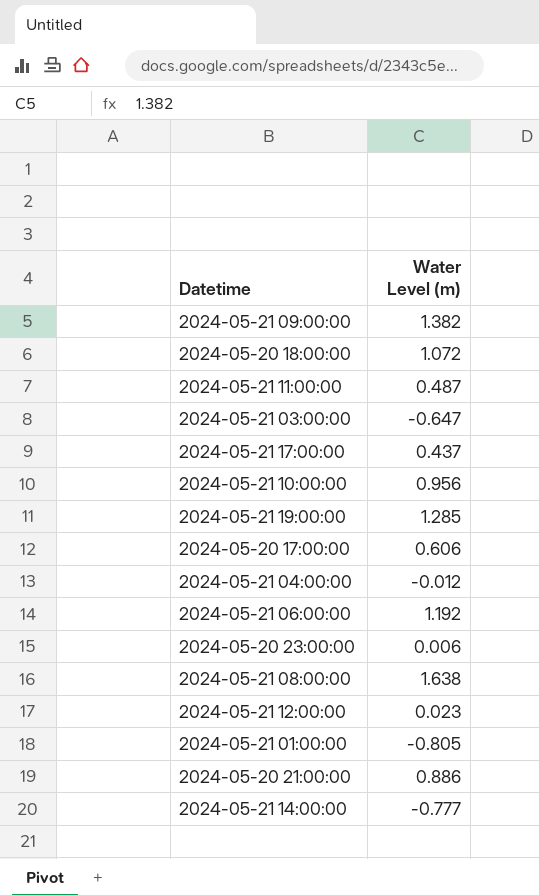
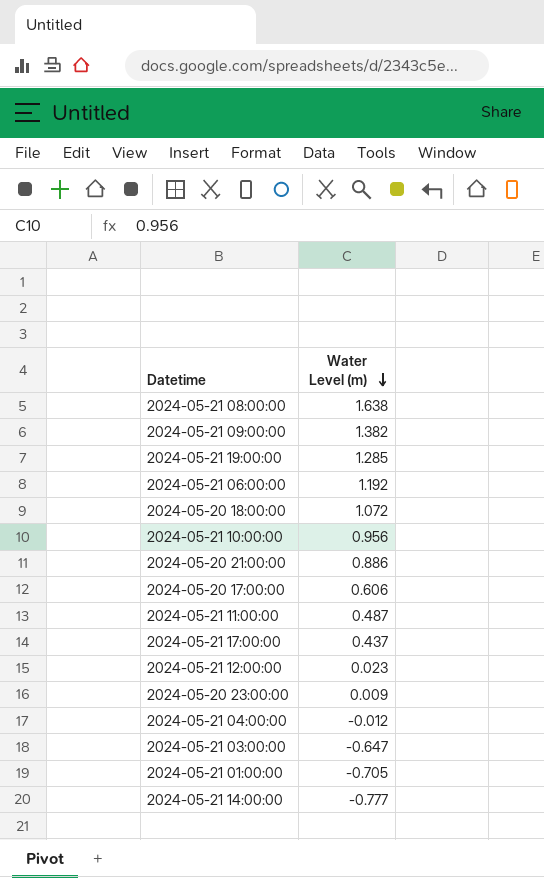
row order: none -> Water Level (m) descending
2024-05-20 23:00:00 | Water Level (m): 0.006 -> 0.009
2024-05-21 01:00:00 | Water Level (m): -0.805 -> -0.705

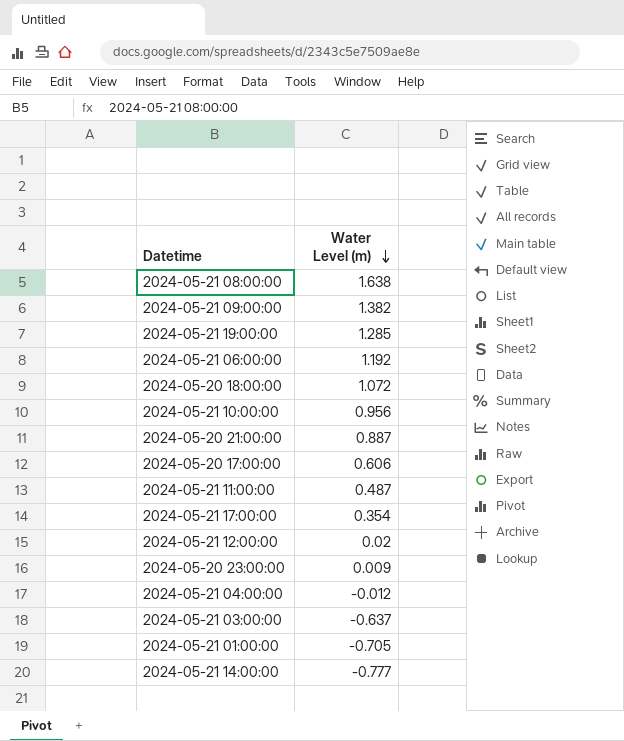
2024-05-20 21:00:00 | Water Level (m): 0.886 -> 0.887
2024-05-21 17:00:00 | Water Level (m): 0.437 -> 0.354
2024-05-21 12:00:00 | Water Level (m): 0.023 -> 0.02
2024-05-21 03:00:00 | Water Level (m): -0.647 -> -0.637

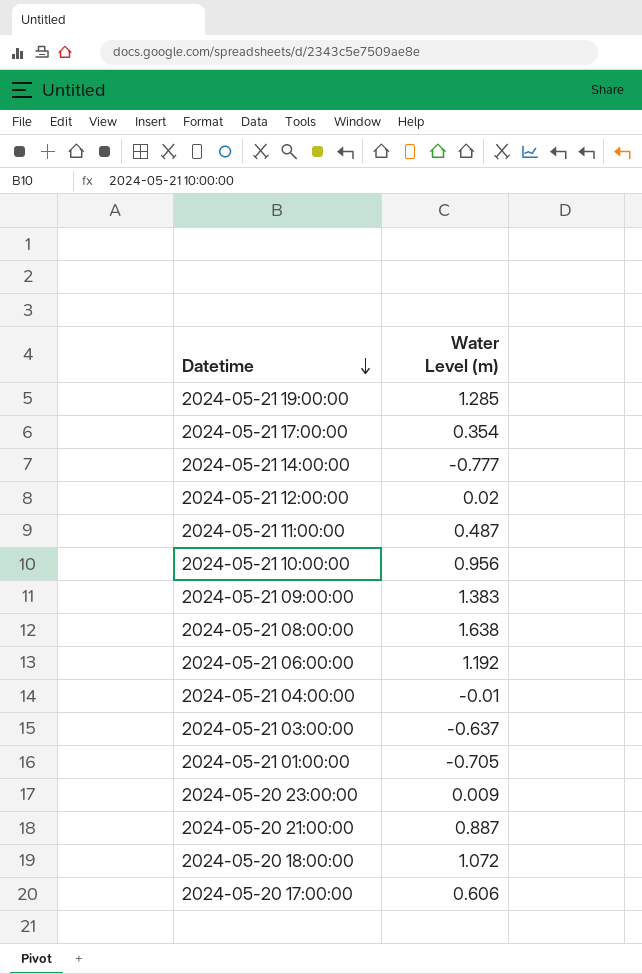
row order: Water Level (m) descending -> Datetime descending
2024-05-21 09:00:00 | Water Level (m): 1.382 -> 1.383
2024-05-21 04:00:00 | Water Level (m): -0.012 -> -0.01

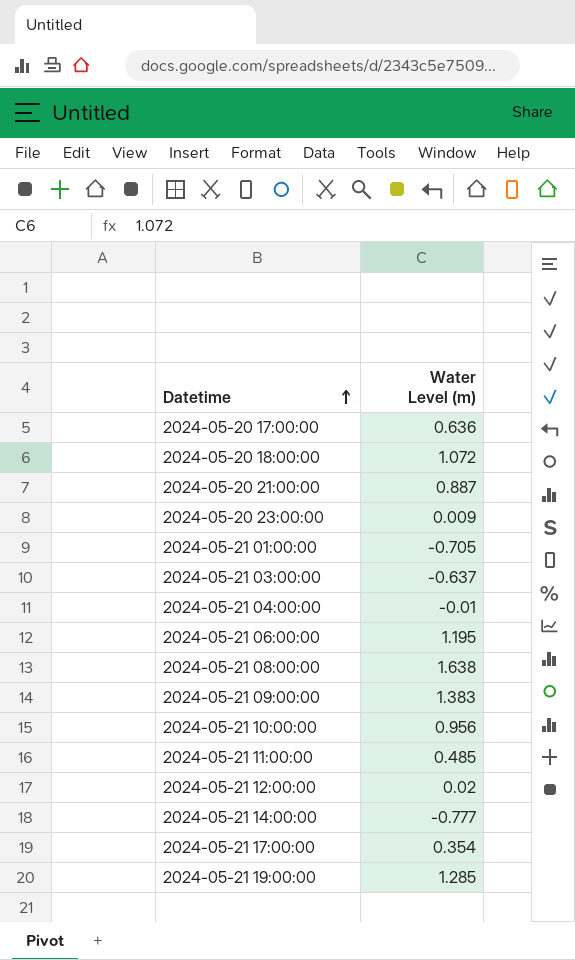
row order: Datetime descending -> Datetime ascending
2024-05-20 17:00:00 | Water Level (m): 0.606 -> 0.636
2024-05-21 06:00:00 | Water Level (m): 1.192 -> 1.195
2024-05-21 11:00:00 | Water Level (m): 0.487 -> 0.485

